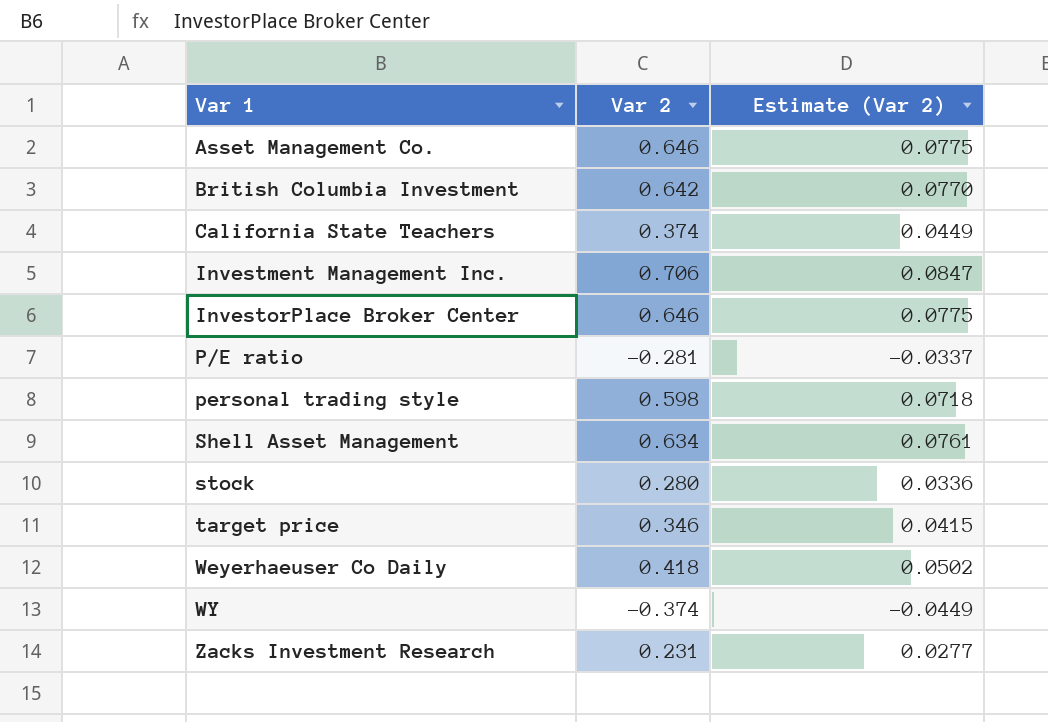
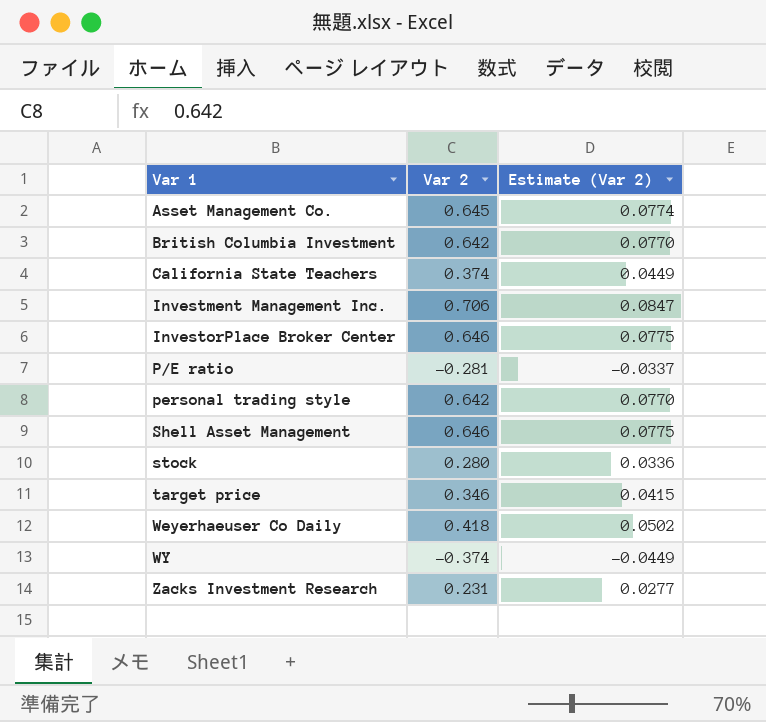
Asset Management Co. | Var 2: 0.646 -> 0.645
Asset Management Co. | Estimate (Var 2): 0.0775 -> 0.0774
personal trading style | Var 2: 0.598 -> 0.642
personal trading style | Estimate (Var 2): 0.0718 -> 0.0770
Shell Asset Management | Var 2: 0.634 -> 0.646
Shell Asset Management | Estimate (Var 2): 0.0761 -> 0.0775

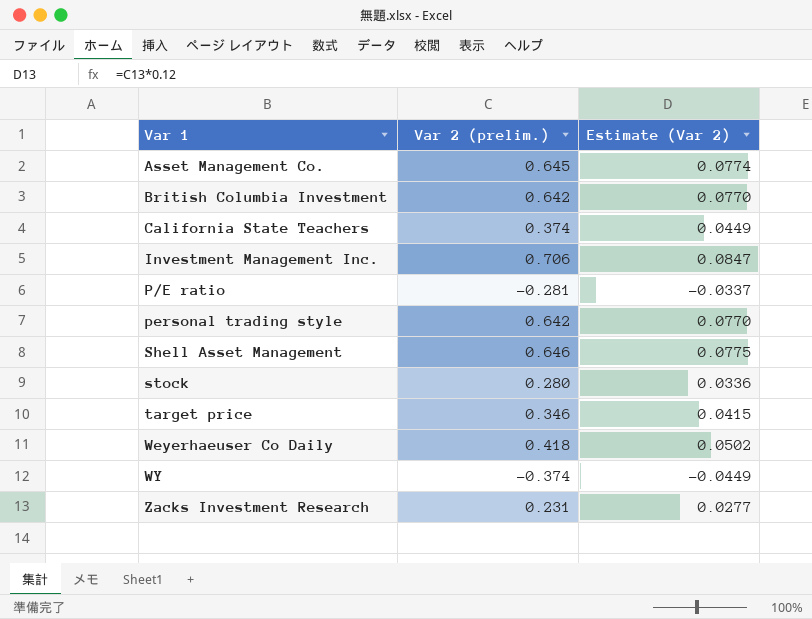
column name: Var 2 -> Var 2 (prelim.)
row InvestorPlace Broker Center: 0.646 | 0.0775 -> none

